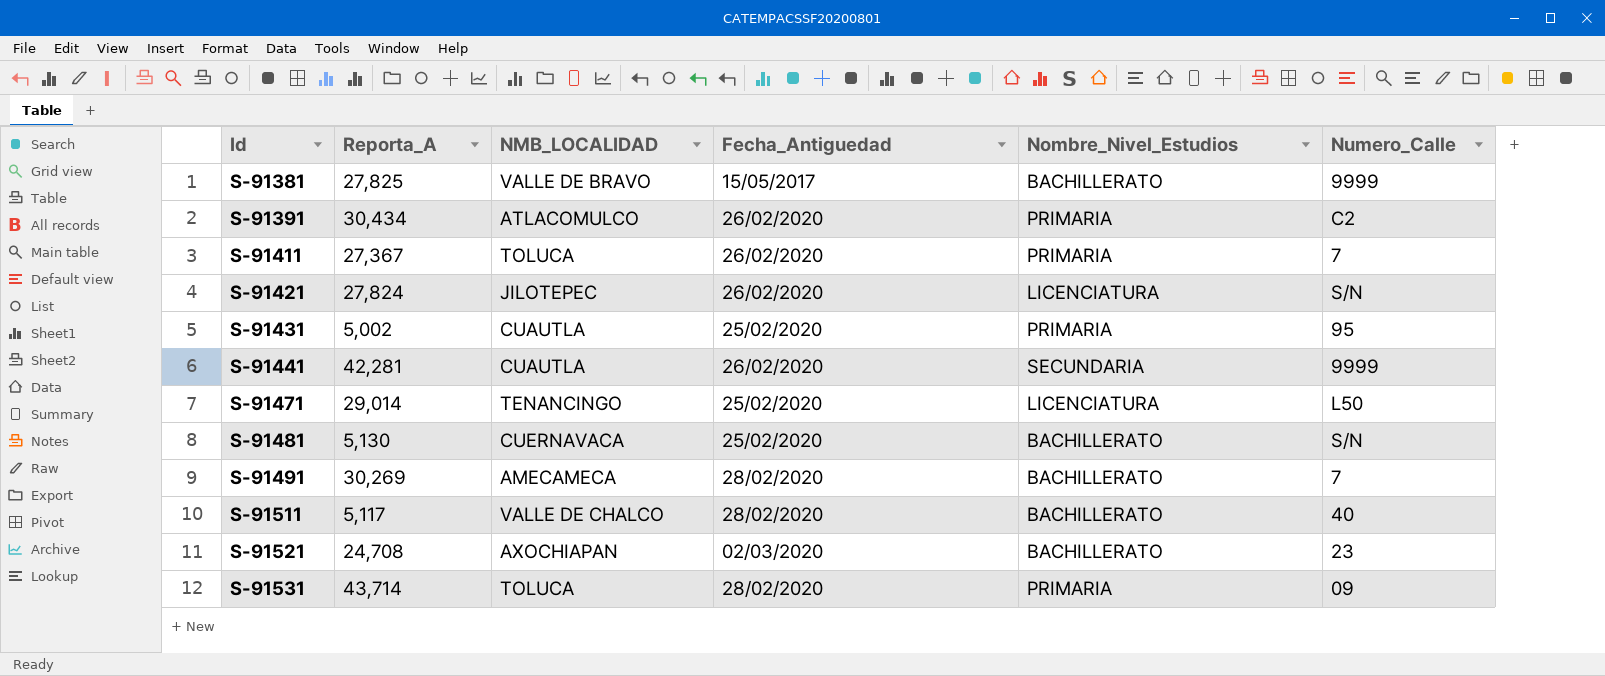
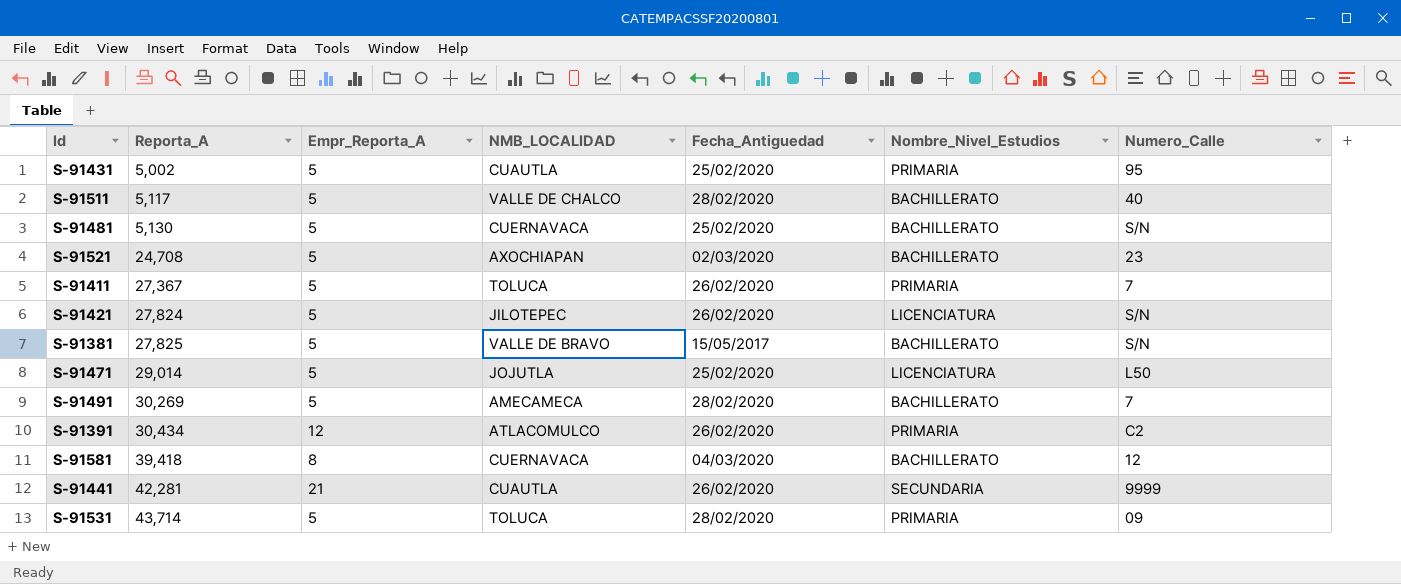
row order: Id ascending -> Reporta_A ascending
column Empr_Reporta_A | position: none -> 3
S-91381 | Numero_Calle: 9999 -> S/N
S-91471 | NMB_LOCALIDAD: TENANCINGO -> JOJUTLA
row S-91581: none -> 39,418 | 8 | CUERNAVACA | 04/03/2020 | BACHILLERATO | 12

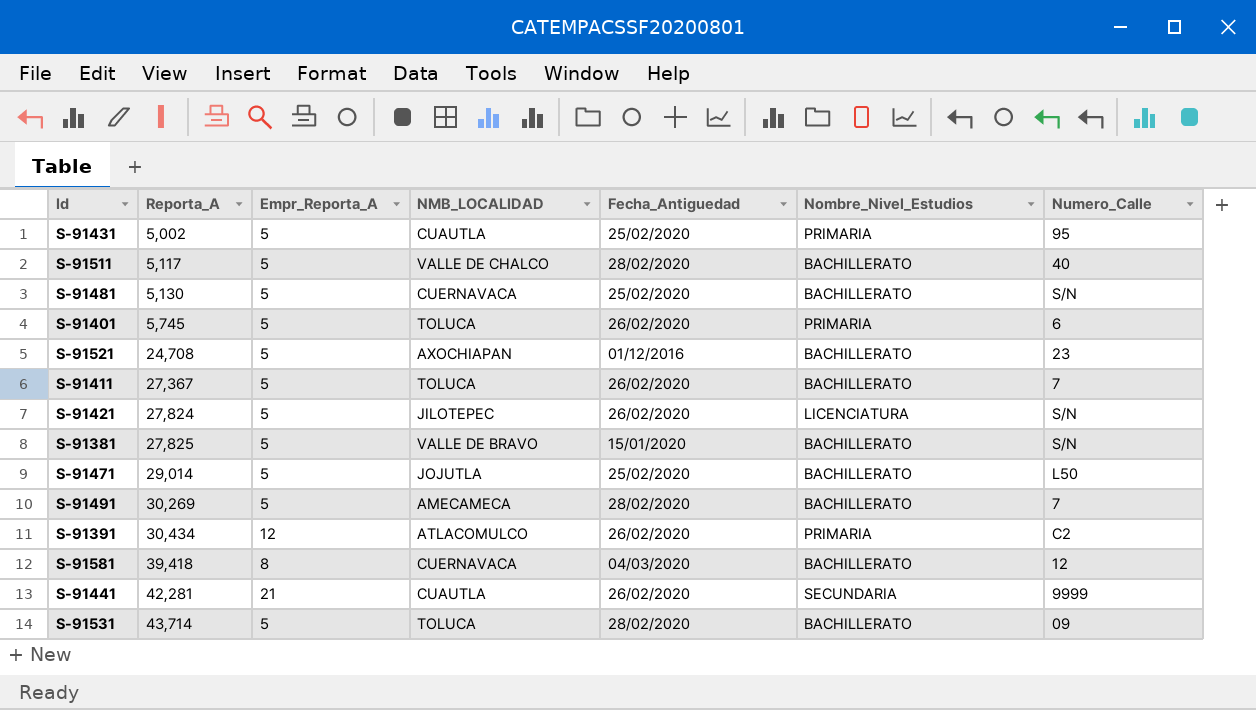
row S-91401: none -> 5,745 | 5 | TOLUCA | 26/02/2020 | PRIMARIA | 6
S-91521 | Fecha_Antiguedad: 02/03/2020 -> 01/12/2016
S-91411 | Nombre_Nivel_Estudios: PRIMARIA -> BACHILLERATO
S-91381 | Fecha_Antiguedad: 15/05/2017 -> 15/01/2020
S-91471 | Nombre_Nivel_Estudios: LICENCIATURA -> BACHILLERATO
S-91531 | Nombre_Nivel_Estudios: PRIMARIA -> BACHILLERATO

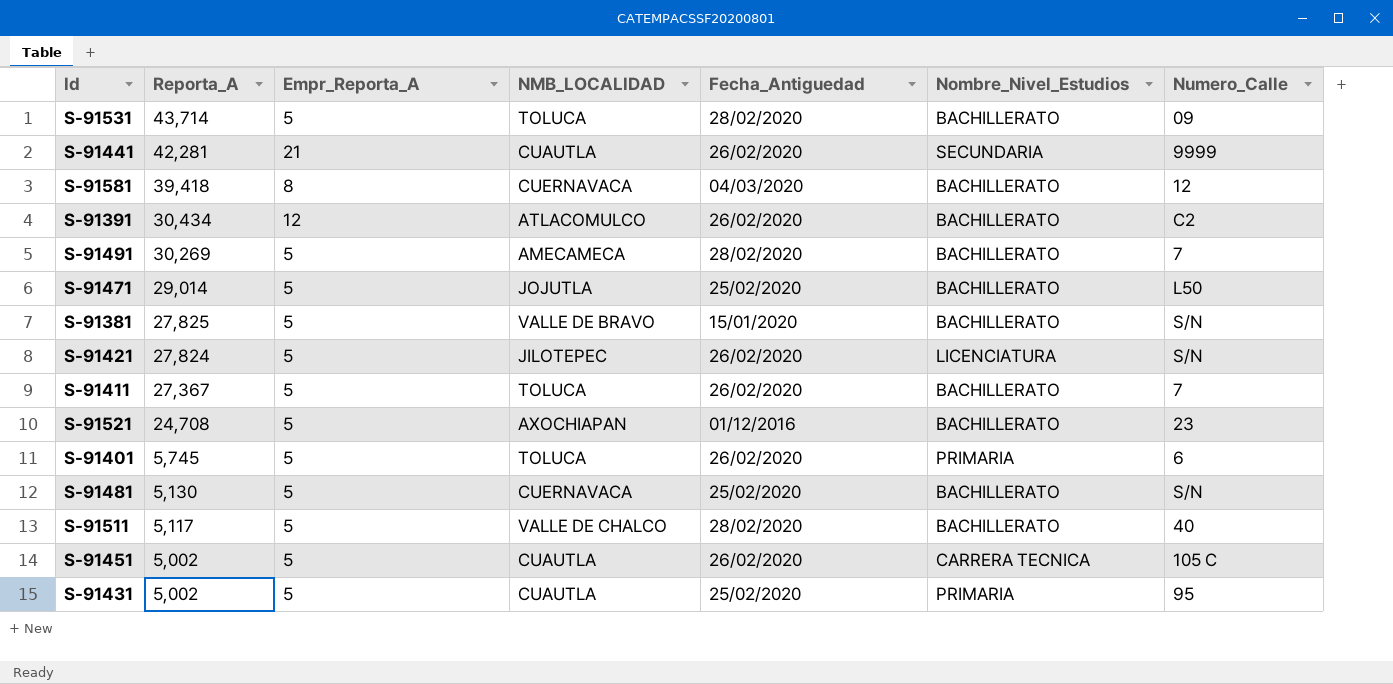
row order: Reporta_A ascending -> Reporta_A descending
S-91391 | Nombre_Nivel_Estudios: PRIMARIA -> BACHILLERATO
row S-91451: none -> 5,002 | 5 | CUAUTLA | 26/02/2020 | CARRERA TECNICA | 105 C

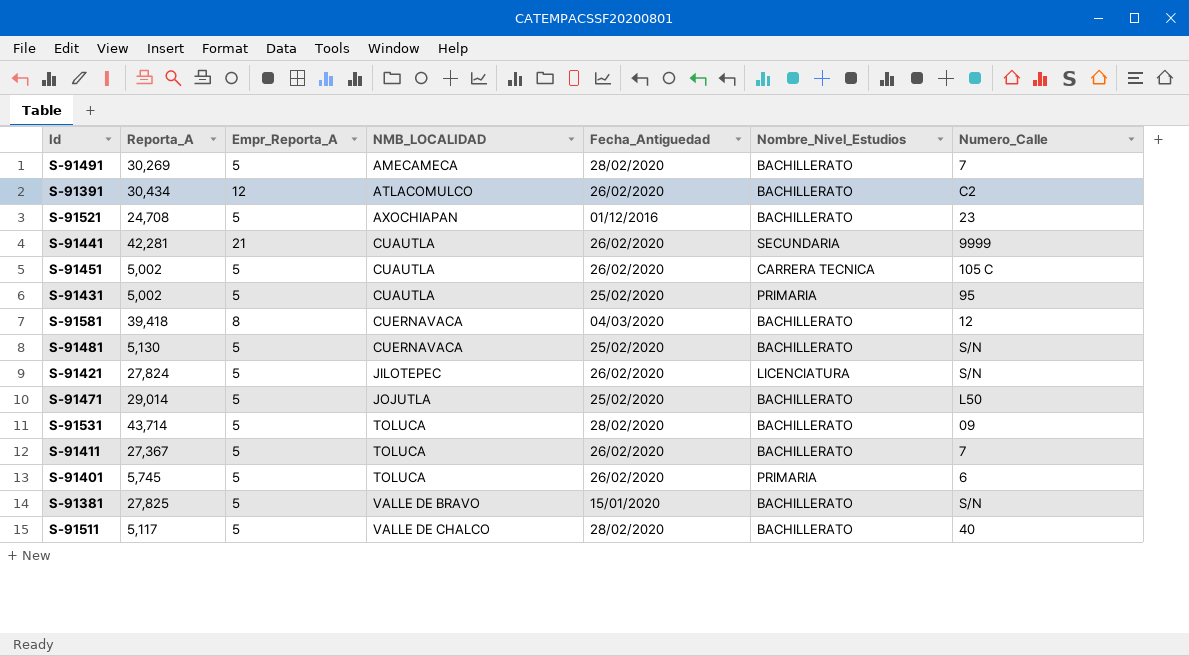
row order: Reporta_A descending -> NMB_LOCALIDAD ascending

